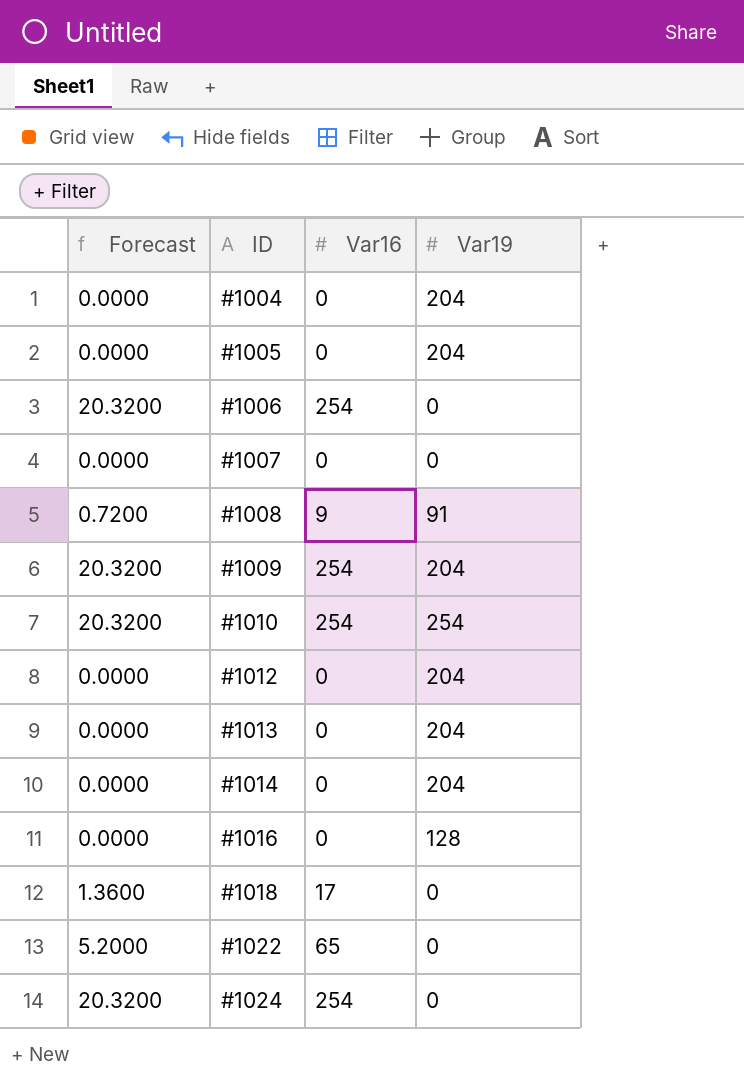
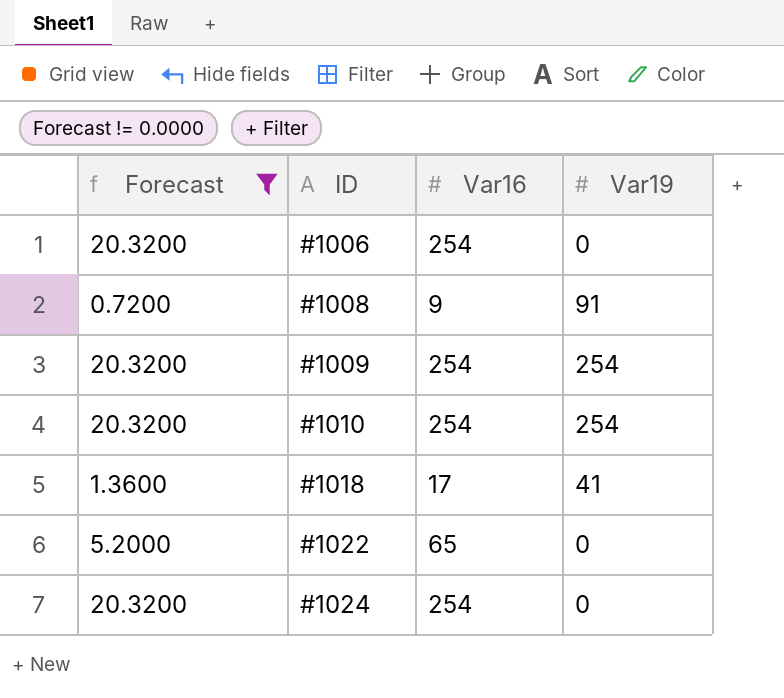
filter: none -> Forecast != 0.0000
#1009 | Var19: 204 -> 254
#1018 | Var19: 0 -> 41

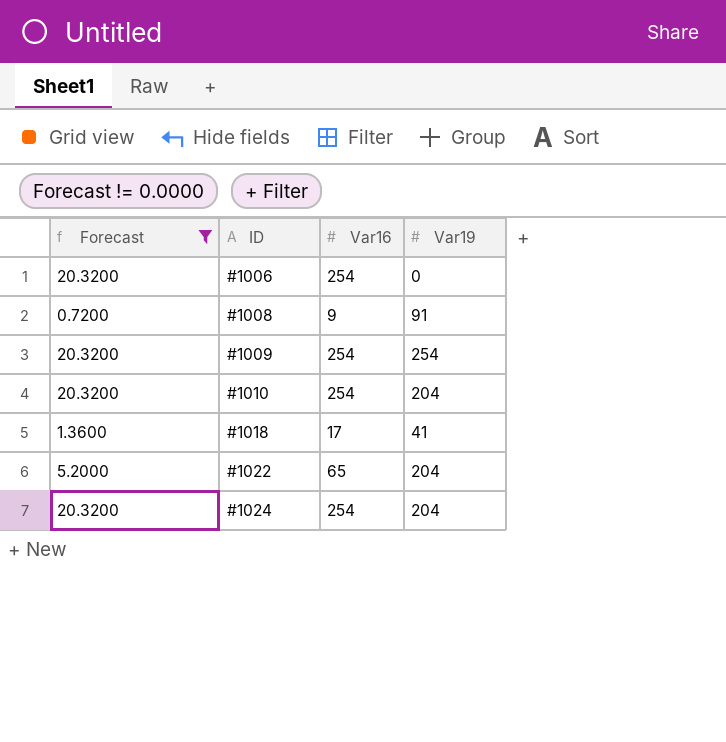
#1010 | Var19: 254 -> 204
#1022 | Var19: 0 -> 204
#1024 | Var19: 0 -> 204

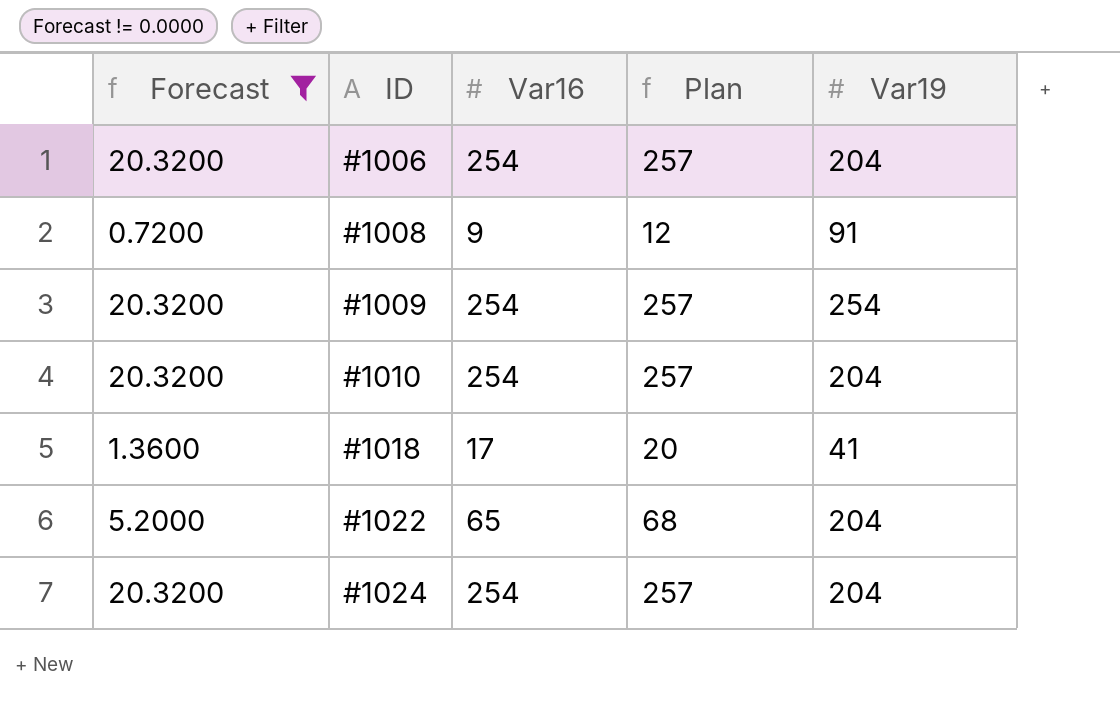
column Plan | formula: none -> [Var16] + 3
#1006 | Var19: 0 -> 204

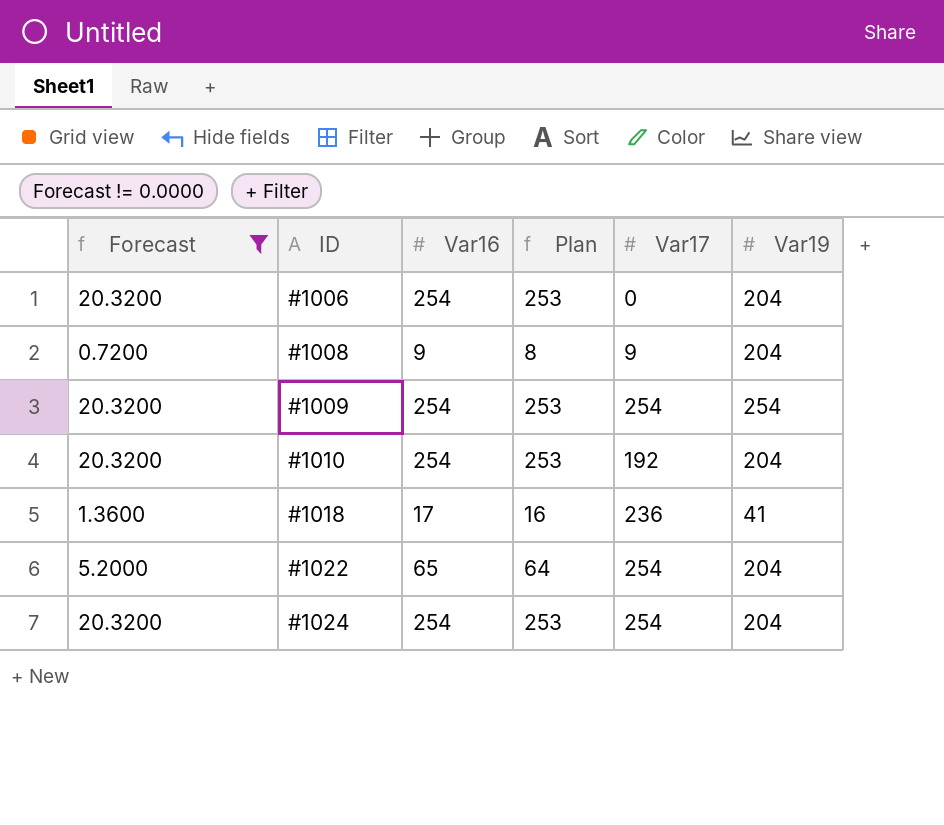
column Plan | formula: [Var16] + 3 -> [Var16] - 1
column Var17 | position: none -> 5
#1008 | Var19: 91 -> 204

